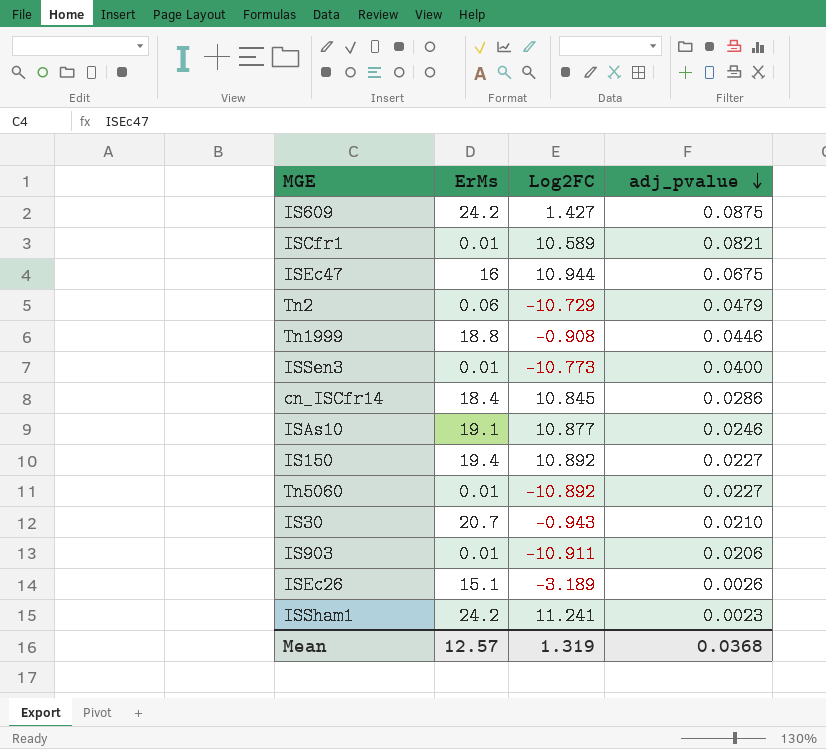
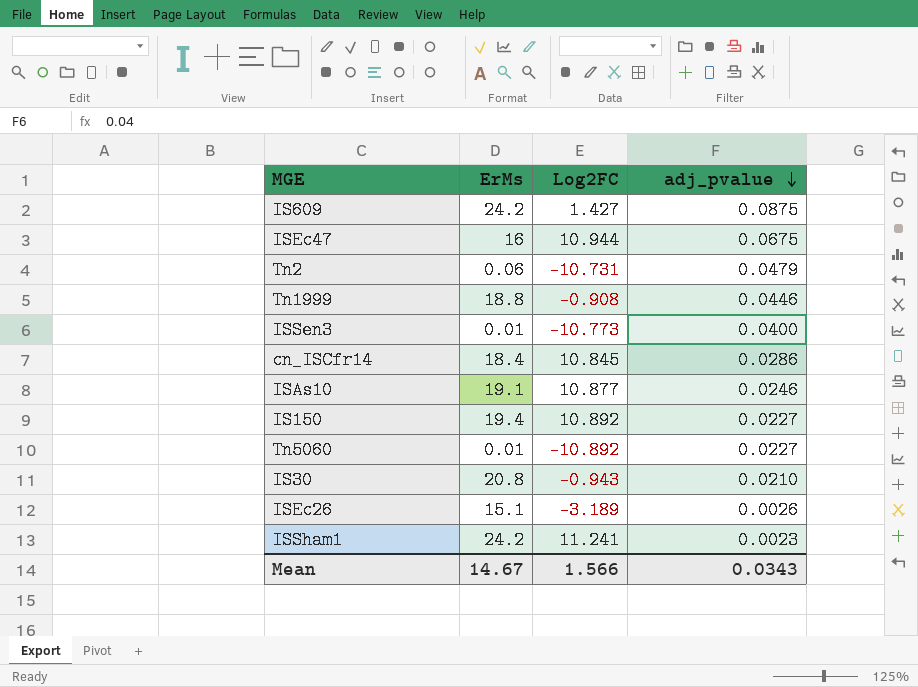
row ISCfr1: 0.01 | 10.589 | 0.0821 -> none
row IS903: 0.01 | -10.911 | 0.0206 -> none
Tn2 | Log2FC: -10.729 -> -10.731
IS30 | ErMs: 20.7 -> 20.8
Mean | ErMs: 12.57 -> 14.67
Mean | Log2FC: 1.319 -> 1.566
Mean | adj_pvalue: 0.0368 -> 0.0343

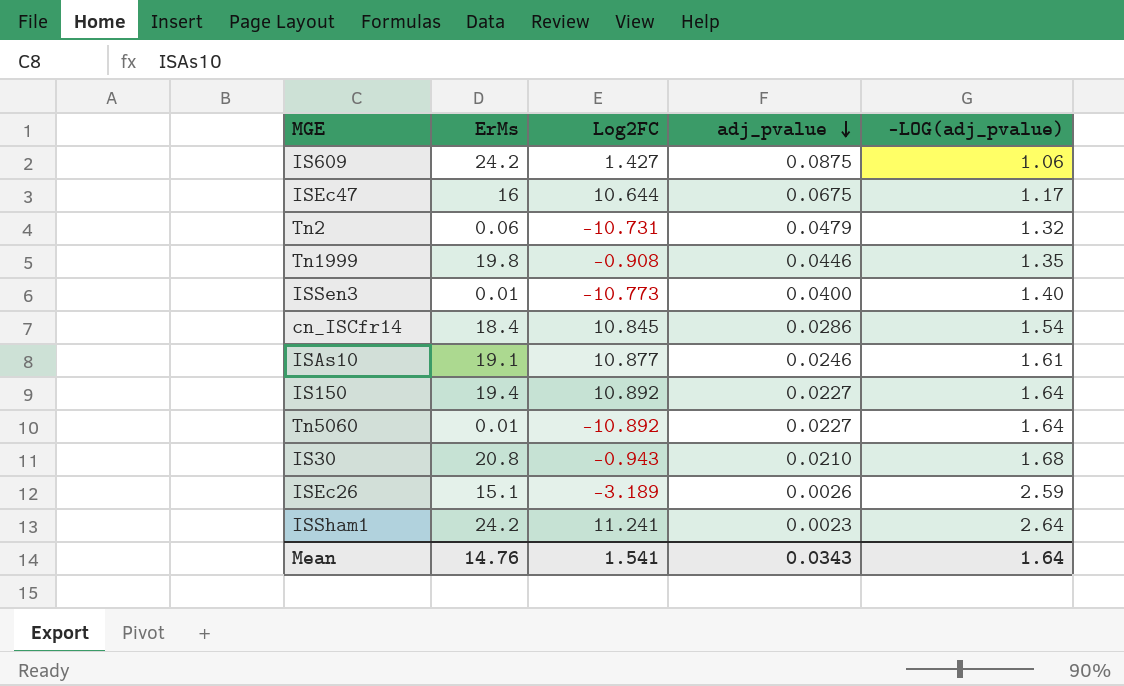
column -LOG(adj_pvalue) | position: none -> 5
ISEc47 | Log2FC: 10.944 -> 10.644
Tn1999 | ErMs: 18.8 -> 19.8
Mean | ErMs: 14.67 -> 14.76
Mean | Log2FC: 1.566 -> 1.541

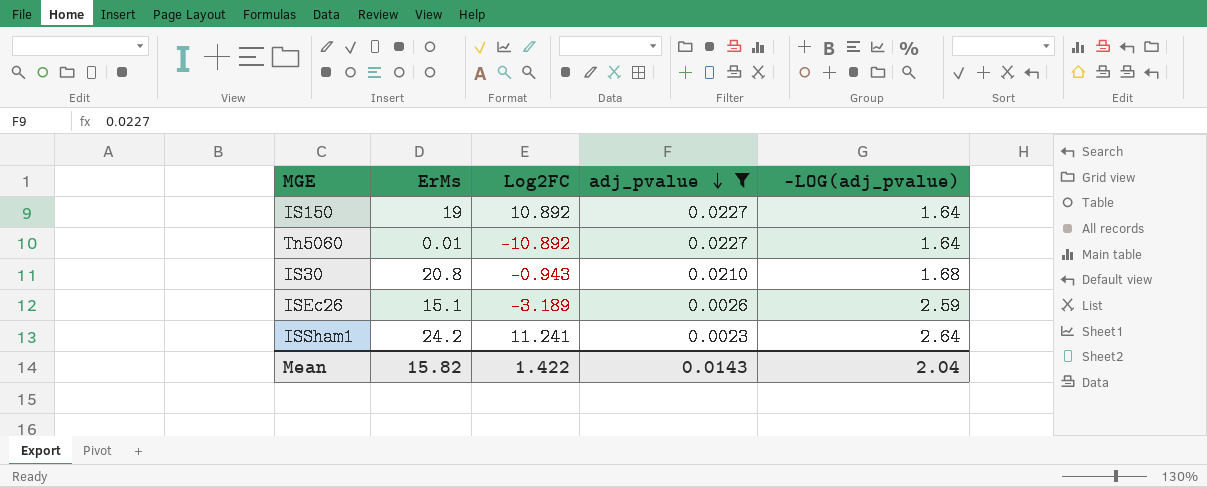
filter: none -> adj_pvalue <= 0.0227
IS150 | ErMs: 19.4 -> 19
Mean | ErMs: 14.76 -> 15.82
Mean | Log2FC: 1.541 -> 1.422
Mean | adj_pvalue: 0.0343 -> 0.0143
Mean | -LOG(adj_pvalue): 1.64 -> 2.04

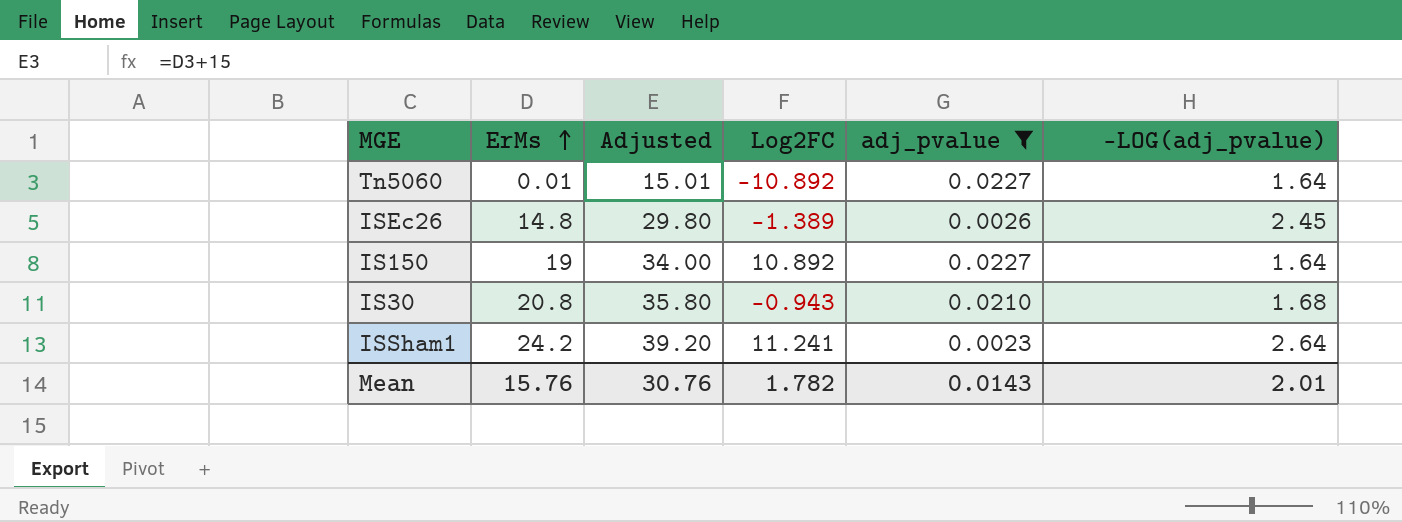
row order: adj_pvalue descending -> ErMs ascending
column Adjusted | formula: none -> [ErMs] + 15
ISEc26 | ErMs: 15.1 -> 14.8
ISEc26 | Log2FC: -3.189 -> -1.389
ISEc26 | -LOG(adj_pvalue): 2.59 -> 2.45
Mean | ErMs: 15.82 -> 15.76
Mean | Log2FC: 1.422 -> 1.782
Mean | -LOG(adj_pvalue): 2.04 -> 2.01

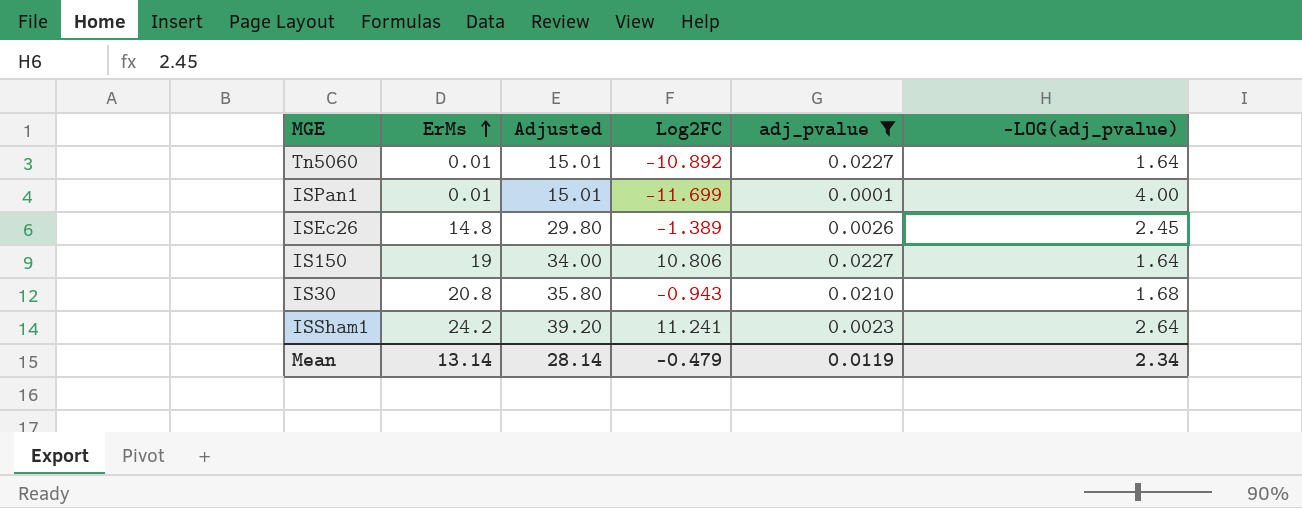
row ISPan1: none -> 0.01 | 15.01 | -11.699 | 0.0001 | 4.00
IS150 | Log2FC: 10.892 -> 10.806
Mean | ErMs: 15.76 -> 13.14
Mean | Adjusted: 30.76 -> 28.14
Mean | Log2FC: 1.782 -> -0.479
Mean | adj_pvalue: 0.0143 -> 0.0119
Mean | -LOG(adj_pvalue): 2.01 -> 2.34

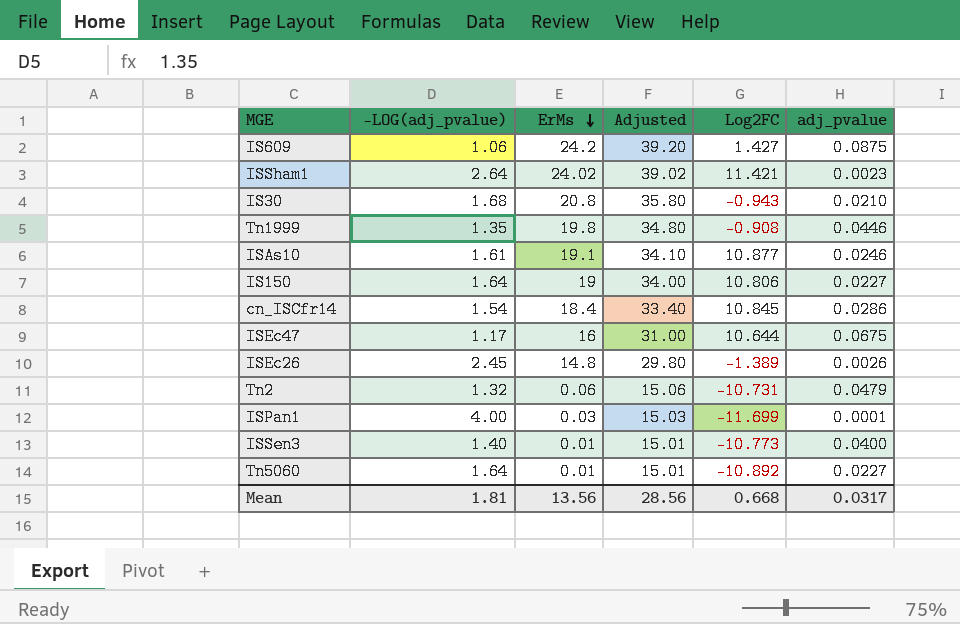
filter: adj_pvalue <= 0.0227 -> none
row order: ErMs ascending -> ErMs descending
column -LOG(adj_pvalue) | position: 6 -> 2
ISSham1 | ErMs: 24.2 -> 24.02
ISSham1 | Adjusted: 39.20 -> 39.02
ISSham1 | Log2FC: 11.241 -> 11.421
ISPan1 | ErMs: 0.01 -> 0.03
ISPan1 | Adjusted: 15.01 -> 15.03
Mean | -LOG(adj_pvalue): 2.34 -> 1.81
Mean | ErMs: 13.14 -> 13.56
Mean | Adjusted: 28.14 -> 28.56
Mean | Log2FC: -0.479 -> 0.668
Mean | adj_pvalue: 0.0119 -> 0.0317

